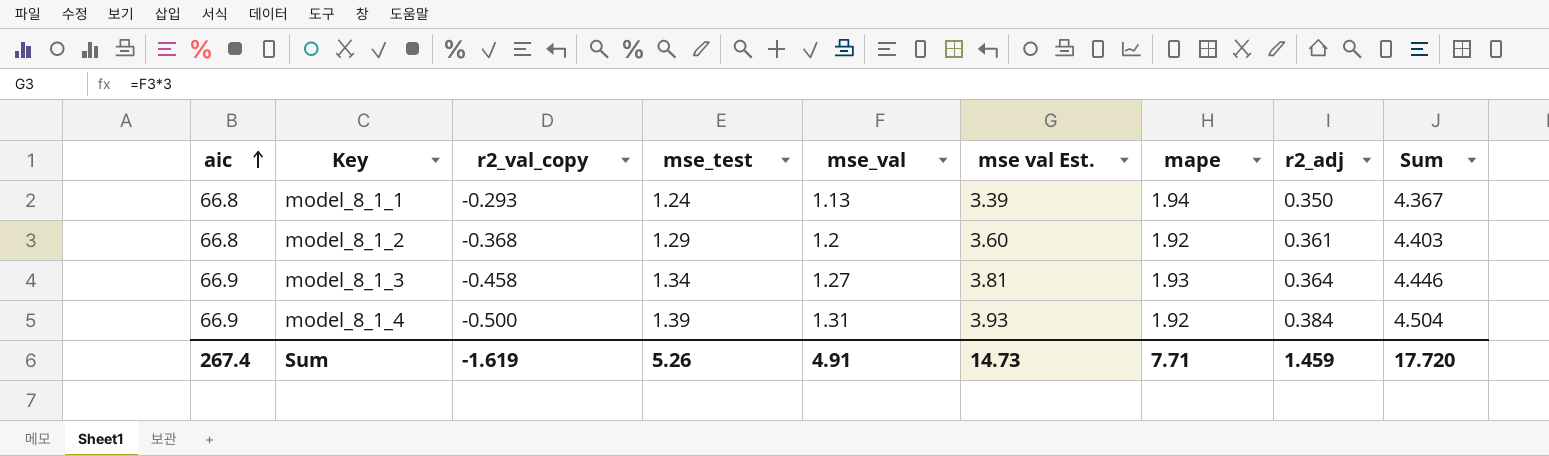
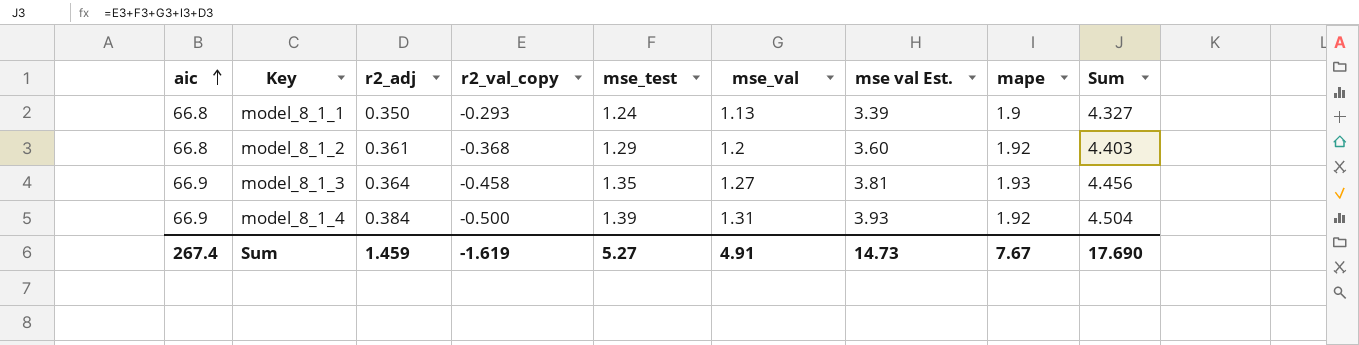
column r2_adj | position: 8 -> 3
model_8_1_1 | mape: 1.94 -> 1.9
model_8_1_1 | Sum: 4.367 -> 4.327
model_8_1_3 | mse_test: 1.34 -> 1.35
model_8_1_3 | Sum: 4.446 -> 4.456
Sum | mse_test: 5.26 -> 5.27
Sum | mape: 7.71 -> 7.67
Sum | Sum: 17.720 -> 17.690

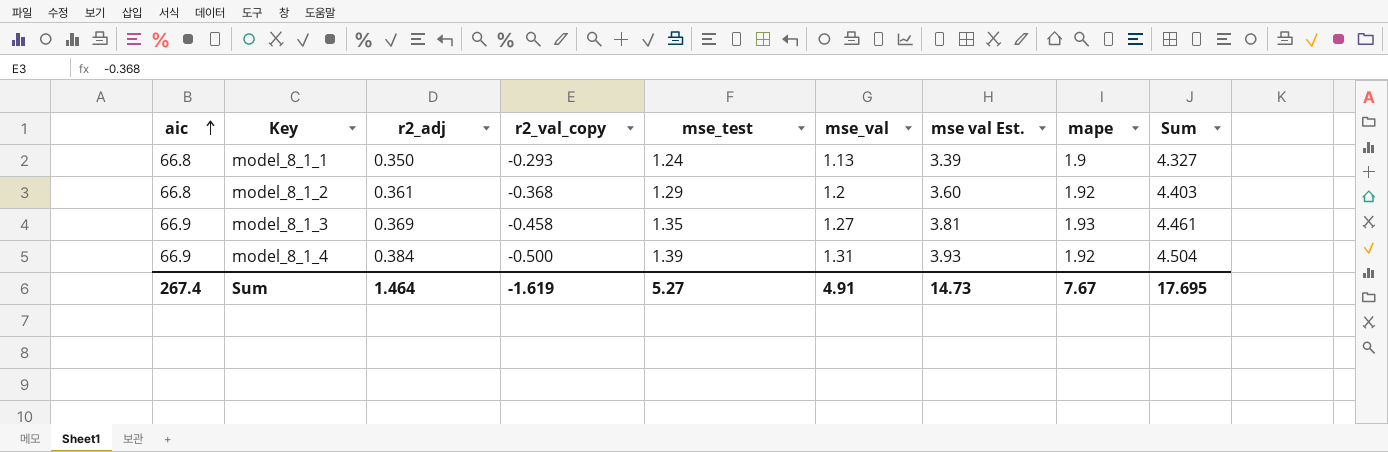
model_8_1_3 | r2_adj: 0.364 -> 0.369
model_8_1_3 | Sum: 4.456 -> 4.461
Sum | r2_adj: 1.459 -> 1.464
Sum | Sum: 17.690 -> 17.695

